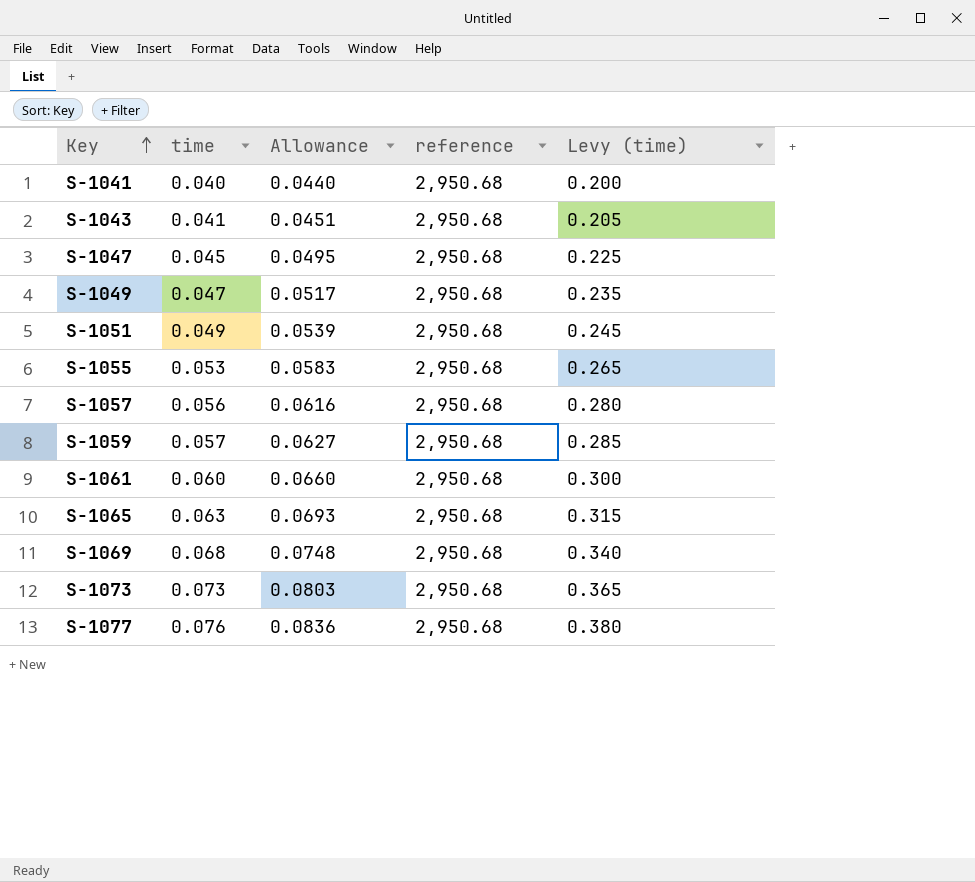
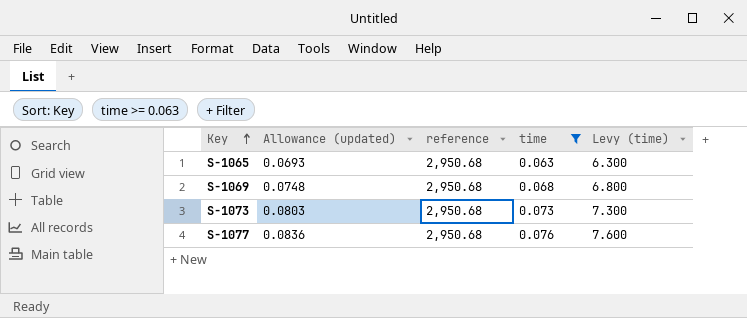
filter: none -> time >= 0.063
column name: Allowance -> Allowance (updated)
column time | position: 2 -> 4
column Levy (time) | formula: [time] * 5 -> [time] * 100

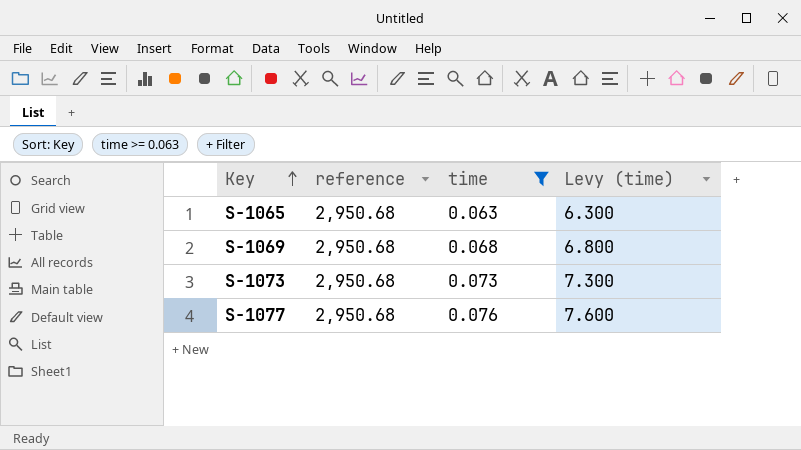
column Allowance (updated) | formula: [time] * 1.1 -> none

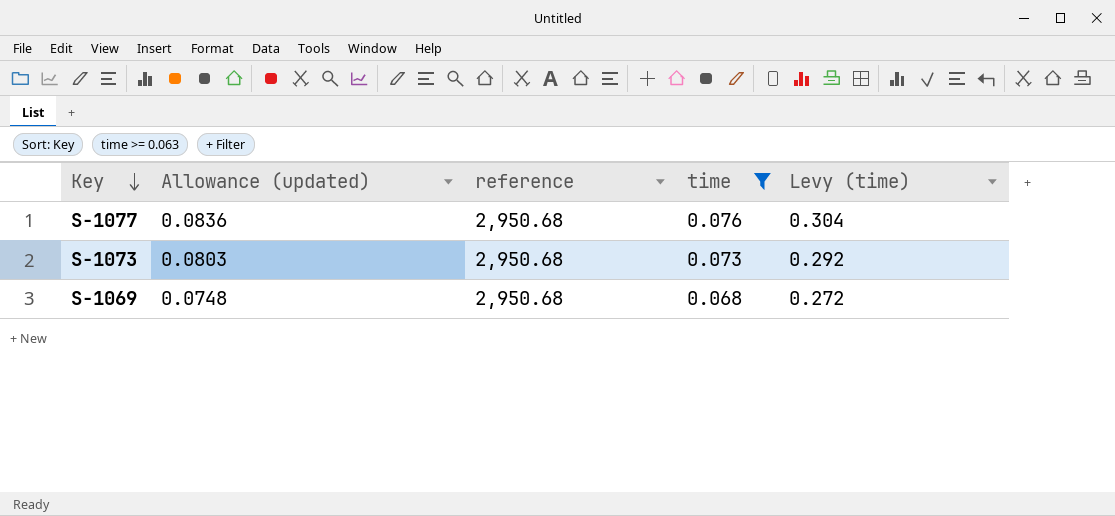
row order: Key ascending -> Key descending
column Allowance (updated) | formula: none -> [time] * 1.1
column Levy (time) | formula: [time] * 100 -> [time] * 4
row S-1065: 2,950.68 | 0.063 | 6.300 -> none

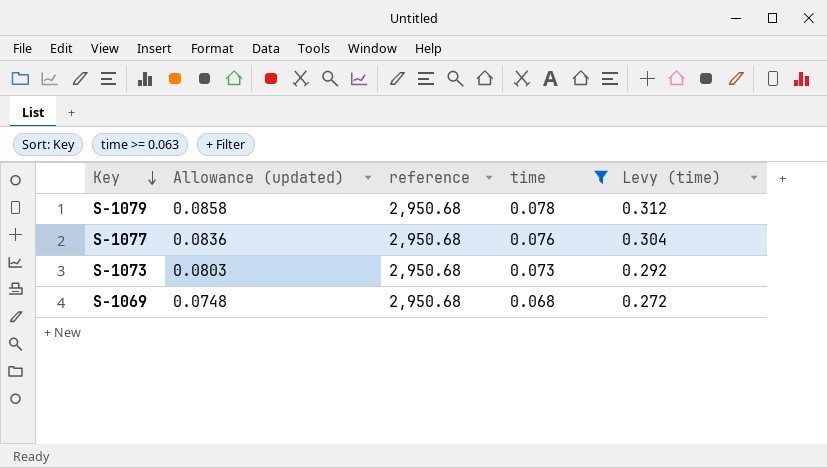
row S-1079: none -> 0.0858 | 2,950.68 | 0.078 | 0.312

